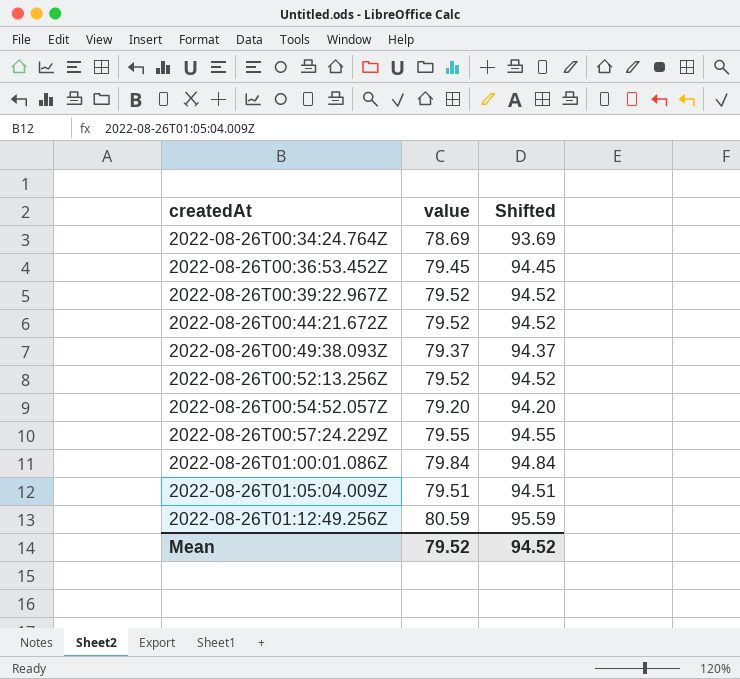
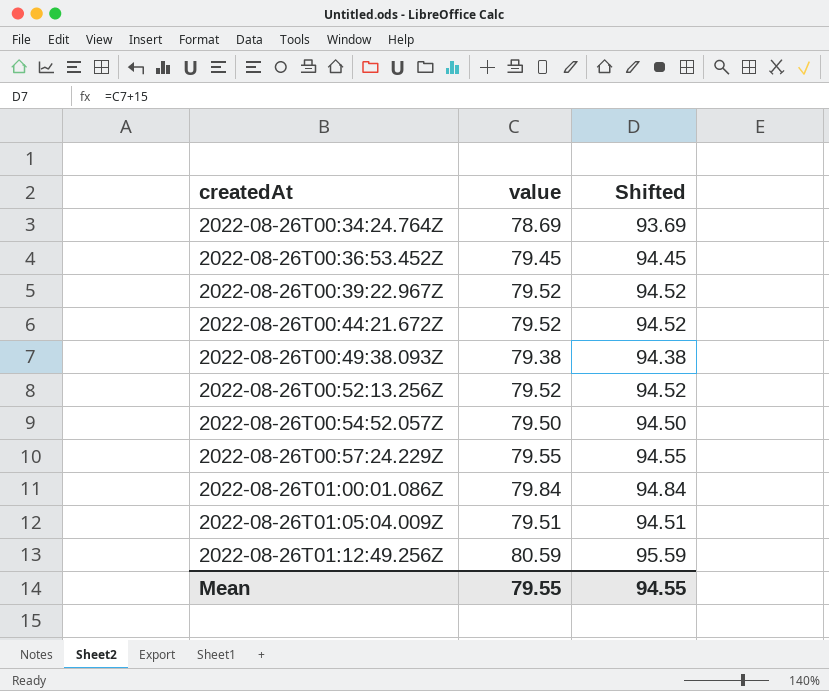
2022-08-26T00:49:38.093Z | value: 79.37 -> 79.38
2022-08-26T00:49:38.093Z | Shifted: 94.37 -> 94.38
2022-08-26T00:54:52.057Z | value: 79.20 -> 79.50
2022-08-26T00:54:52.057Z | Shifted: 94.20 -> 94.50
Mean | value: 79.52 -> 79.55
Mean | Shifted: 94.52 -> 94.55

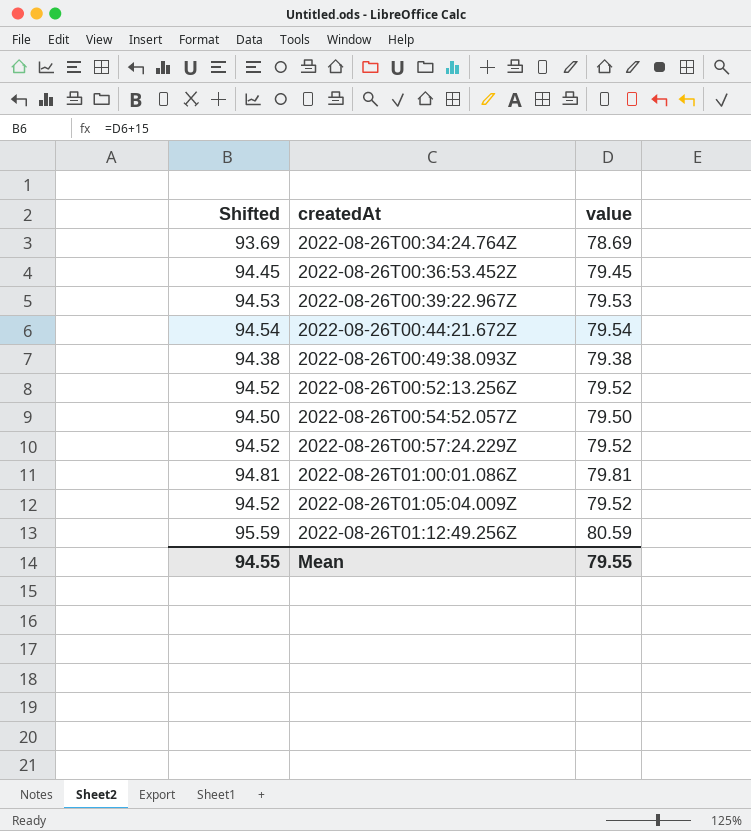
column Shifted | position: 3 -> 1
2022-08-26T00:39:22.967Z | Shifted: 94.52 -> 94.53
2022-08-26T00:39:22.967Z | value: 79.52 -> 79.53
2022-08-26T00:44:21.672Z | Shifted: 94.52 -> 94.54
2022-08-26T00:44:21.672Z | value: 79.52 -> 79.54
2022-08-26T00:57:24.229Z | Shifted: 94.55 -> 94.52
2022-08-26T00:57:24.229Z | value: 79.55 -> 79.52
2022-08-26T01:00:01.086Z | Shifted: 94.84 -> 94.81
2022-08-26T01:00:01.086Z | value: 79.84 -> 79.81
2022-08-26T01:05:04.009Z | Shifted: 94.51 -> 94.52
2022-08-26T01:05:04.009Z | value: 79.51 -> 79.52

